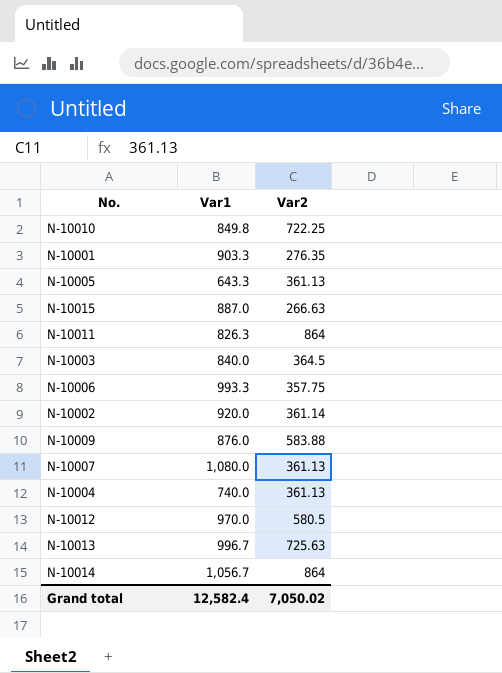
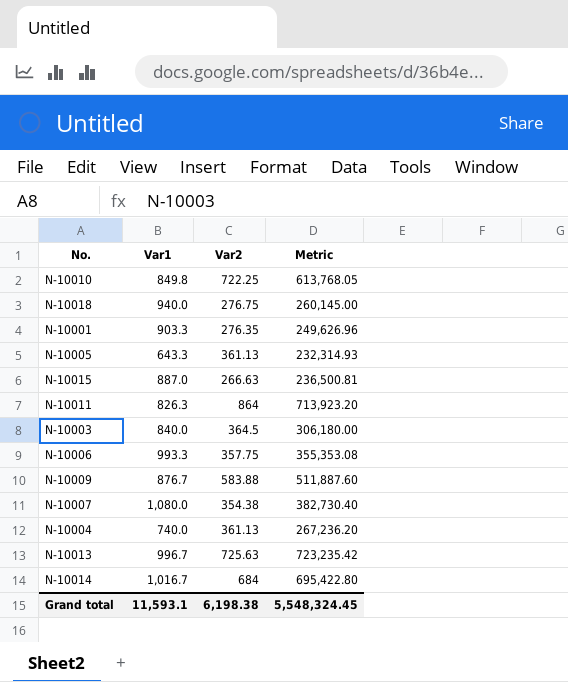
column Metric | formula: none -> [Var1] * [Var2]
row N-10002: 920.0 | 361.14 -> none
row N-10012: 970.0 | 580.5 -> none
row N-10018: none -> 940.0 | 276.75 | 260,145.00
N-10009 | Var1: 876.0 -> 876.7
N-10007 | Var2: 361.13 -> 354.38
N-10014 | Var1: 1,056.7 -> 1,016.7
N-10014 | Var2: 864 -> 684
Grand total | Var1: 12,582.4 -> 11,593.1
Grand total | Var2: 7,050.02 -> 6,198.38

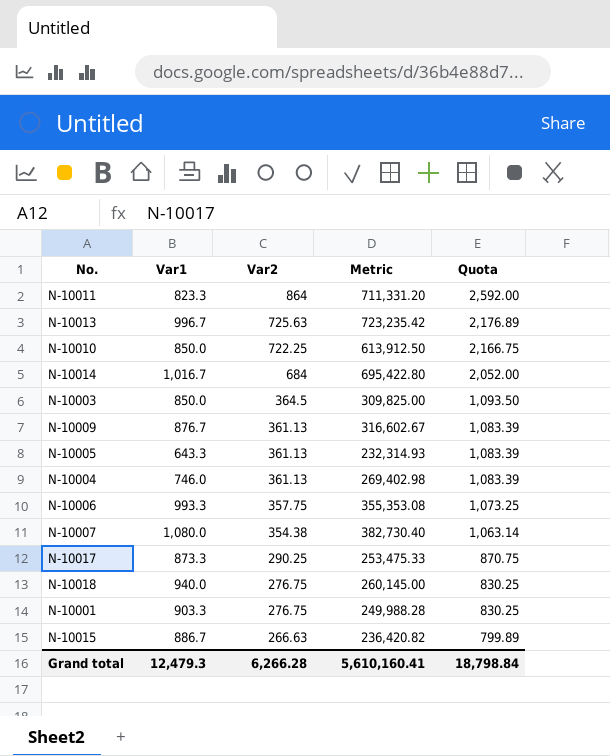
row order: none -> Var2 descending
column Quota | formula: none -> [Var2] * 3
N-10011 | Var1: 826.3 -> 823.3
N-10011 | Metric: 713,923.20 -> 711,331.20
N-10010 | Var1: 849.8 -> 850.0
N-10010 | Metric: 613,768.05 -> 613,912.50
N-10003 | Var1: 840.0 -> 850.0
N-10003 | Metric: 306,180.00 -> 309,825.00
N-10009 | Var2: 583.88 -> 361.13
N-10009 | Metric: 511,887.60 -> 316,602.67
N-10004 | Var1: 740.0 -> 746.0
N-10004 | Metric: 267,236.20 -> 269,402.98
row N-10017: none -> 873.3 | 290.25 | 253,475.33 | 870.75
N-10001 | Var2: 276.35 -> 276.75
N-10001 | Metric: 249,626.96 -> 249,988.28
N-10015 | Var1: 887.0 -> 886.7
N-10015 | Metric: 236,500.81 -> 236,420.82
Grand total | Var1: 11,593.1 -> 12,479.3
Grand total | Var2: 6,198.38 -> 6,266.28
Grand total | Metric: 5,548,324.45 -> 5,610,160.41

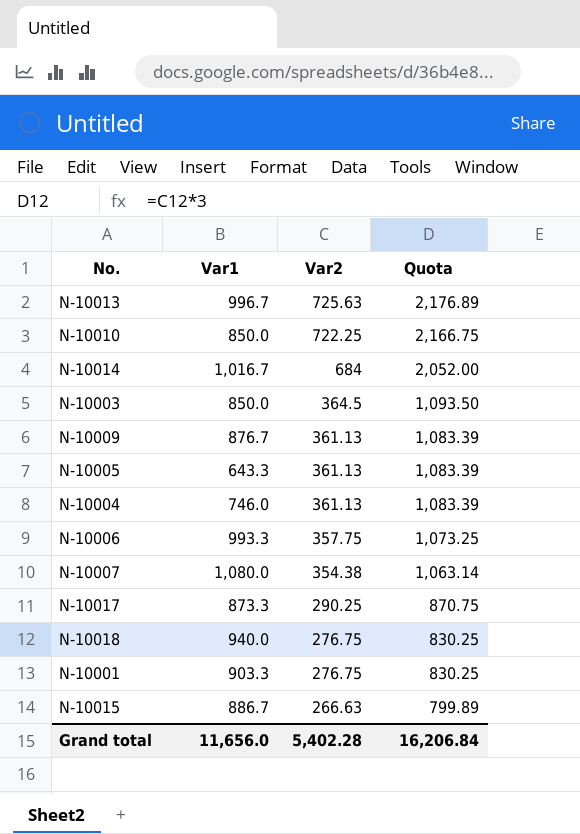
column Metric | formula: [Var1] * [Var2] -> none
row N-10011: 823.3 | 864 | 711,331.20 | 2,592.00 -> none
Grand total | Var1: 12,479.3 -> 11,656.0
Grand total | Var2: 6,266.28 -> 5,402.28
Grand total | Quota: 18,798.84 -> 16,206.84

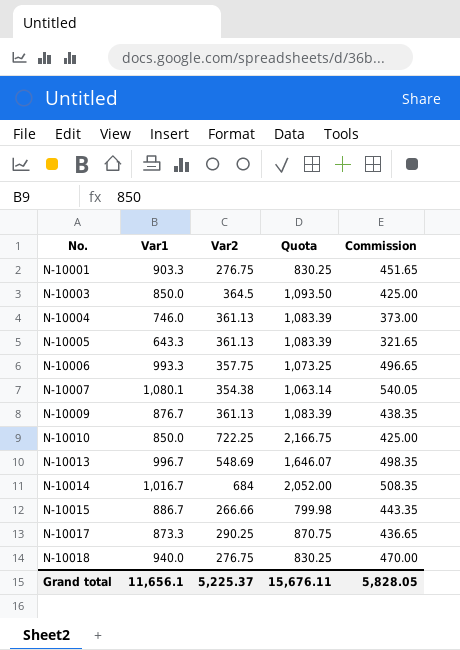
row order: Var2 descending -> No. ascending
column Commission | formula: none -> [Var1] * 0.5
N-10007 | Var1: 1,080.0 -> 1,080.1
N-10013 | Var2: 725.63 -> 548.69
N-10013 | Quota: 2,176.89 -> 1,646.07
N-10015 | Var2: 266.63 -> 266.66
N-10015 | Quota: 799.89 -> 799.98
Grand total | Var1: 11,656.0 -> 11,656.1
Grand total | Var2: 5,402.28 -> 5,225.37
Grand total | Quota: 16,206.84 -> 15,676.11

